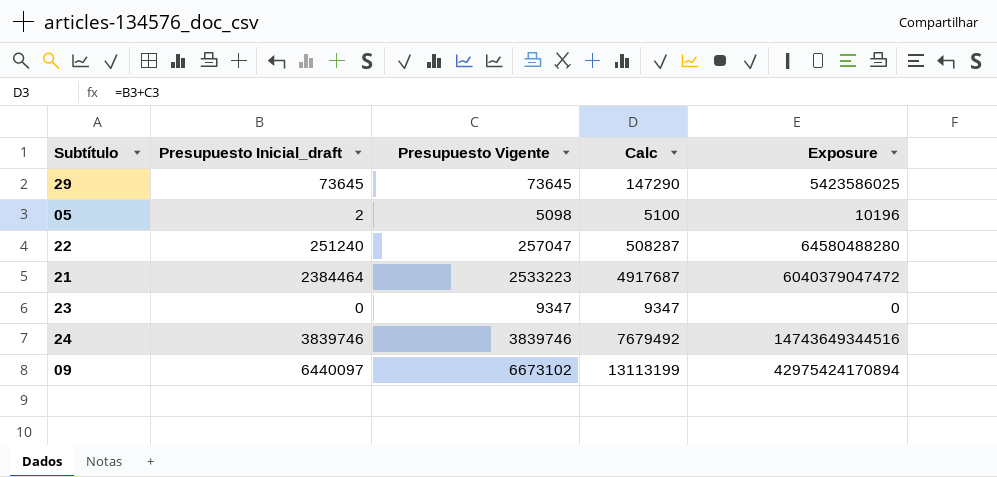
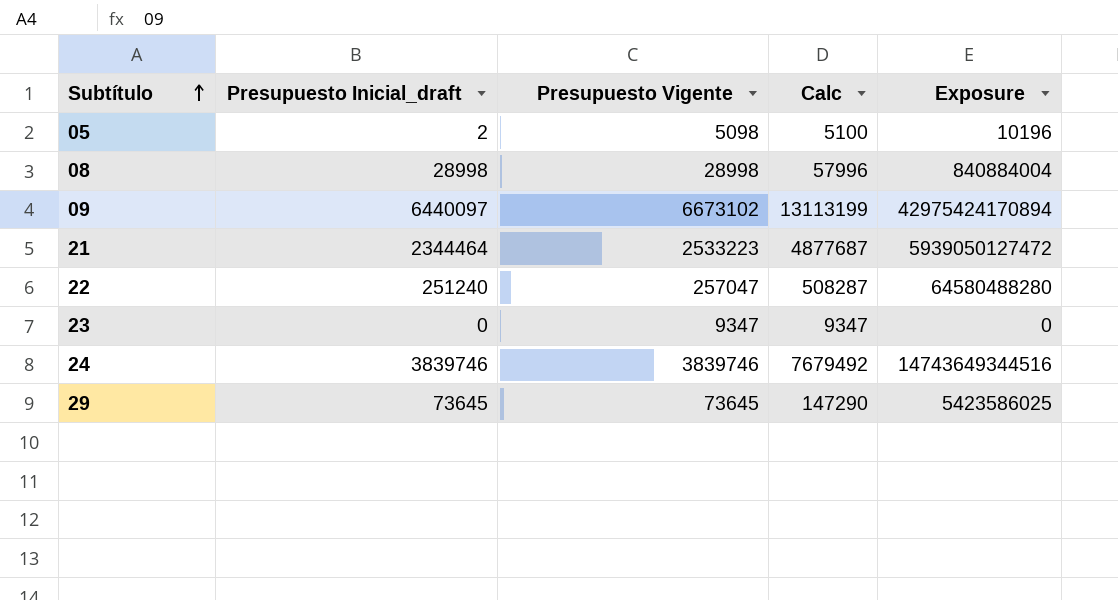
row order: none -> Subtítulo ascending
row 08: none -> 28998 | 28998 | 57996 | 840884004
21 | Presupuesto Inicial_draft: 2384464 -> 2344464
21 | Calc: 4917687 -> 4877687
21 | Exposure: 6040379047472 -> 5939050127472

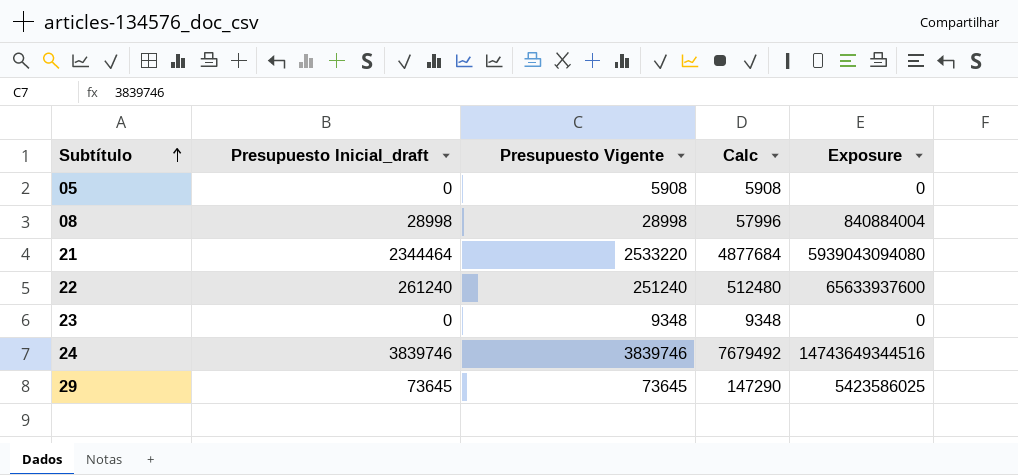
row 09: 6440097 | 6673102 | 13113199 | 42975424170894 -> none
05 | Presupuesto Inicial_draft: 2 -> 0
05 | Presupuesto Vigente: 5098 -> 5908
05 | Calc: 5100 -> 5908
05 | Exposure: 10196 -> 0
21 | Presupuesto Vigente: 2533223 -> 2533220
21 | Calc: 4877687 -> 4877684
21 | Exposure: 5939050127472 -> 5939043094080
22 | Presupuesto Inicial_draft: 251240 -> 261240
22 | Presupuesto Vigente: 257047 -> 251240
22 | Calc: 508287 -> 512480
22 | Exposure: 64580488280 -> 65633937600
23 | Presupuesto Vigente: 9347 -> 9348
23 | Calc: 9347 -> 9348

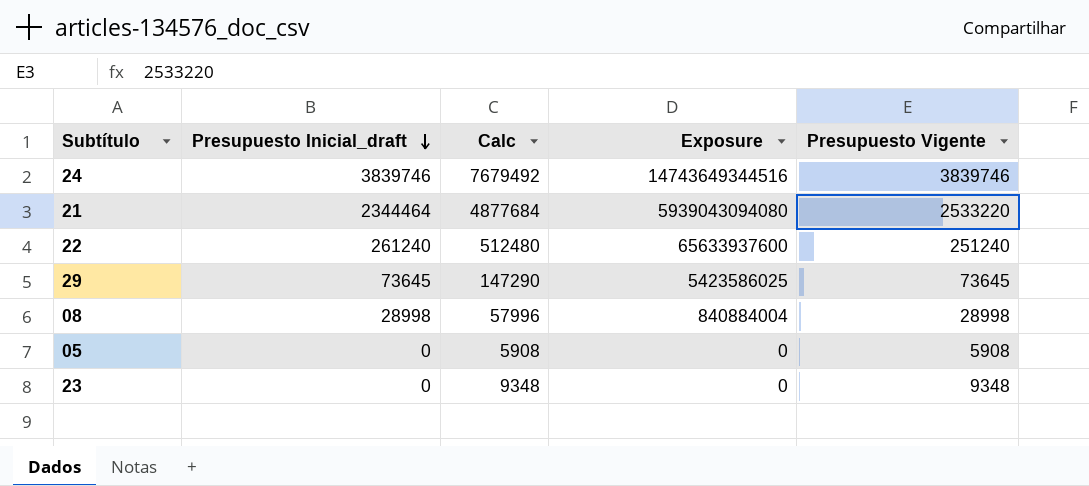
row order: Subtítulo ascending -> Presupuesto Inicial_draft descending
column Presupuesto Vigente | position: 3 -> 5

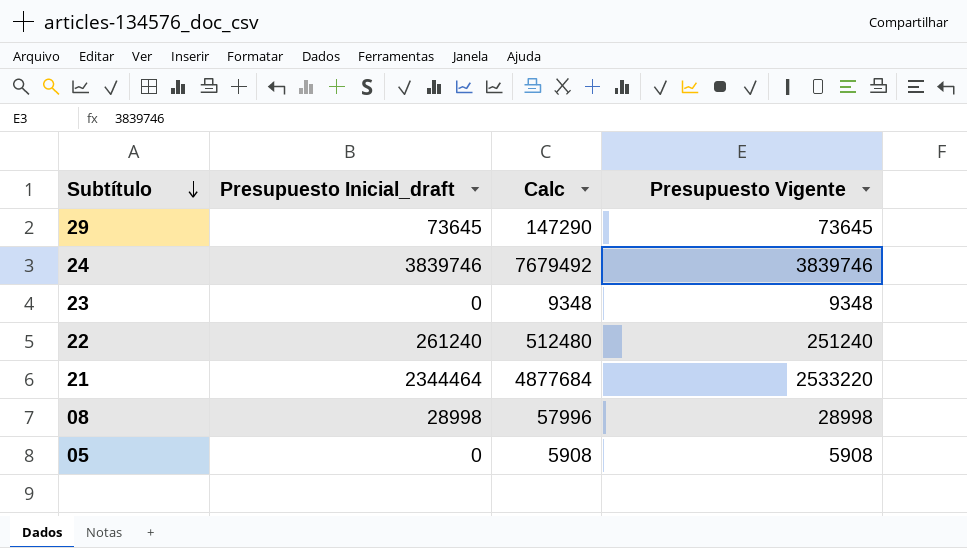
row order: Presupuesto Inicial_draft descending -> Subtítulo descending
column Exposure | formula: [Presupuesto Inicial_draft] * [Presupuesto Vigente] -> none

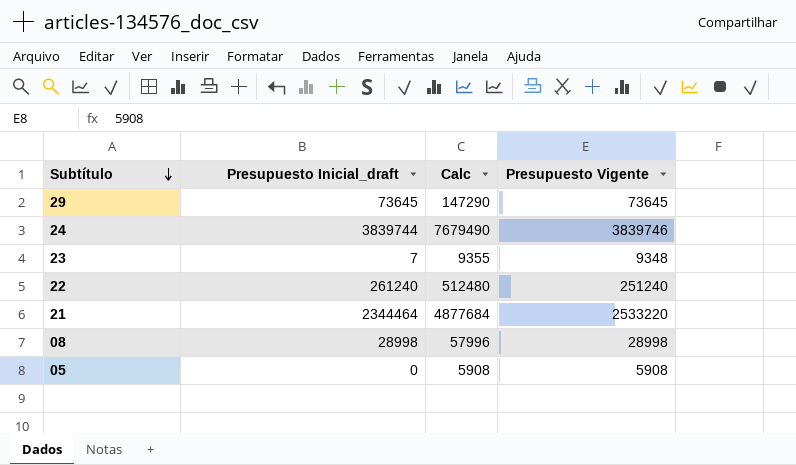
24 | Presupuesto Inicial_draft: 3839746 -> 3839744
24 | Calc: 7679492 -> 7679490
23 | Presupuesto Inicial_draft: 0 -> 7
23 | Calc: 9348 -> 9355

